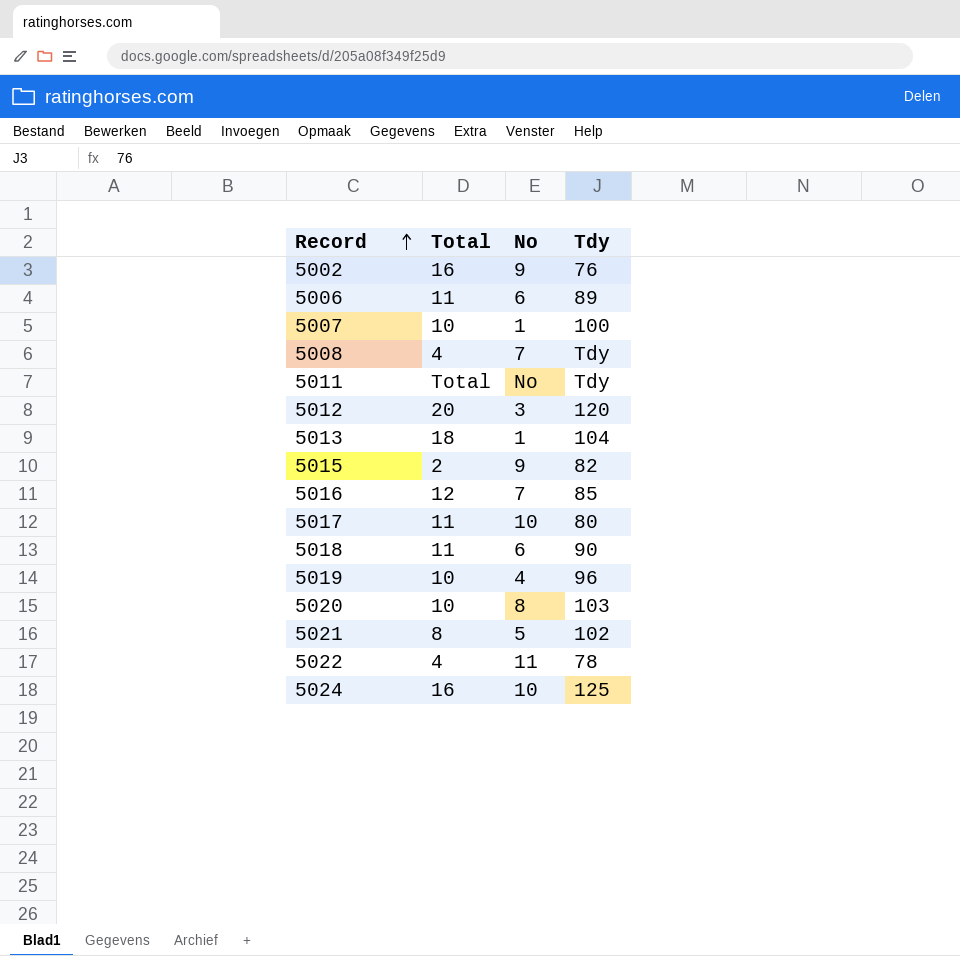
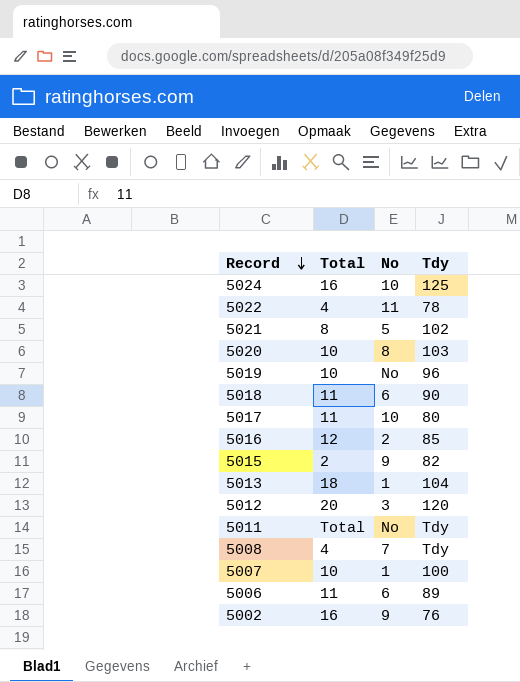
row order: Record ascending -> Record descending
5019 | No: 4 -> No
5016 | No: 7 -> 2

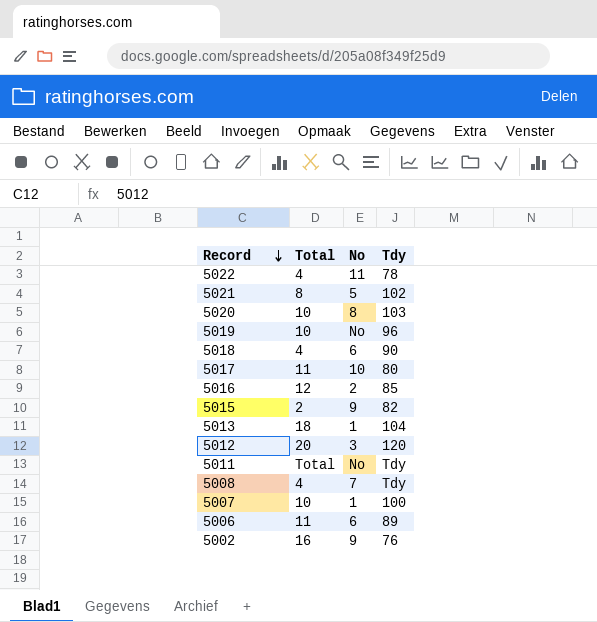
row 5024: 16 | 10 | 125 -> none
5018 | Total: 11 -> 4

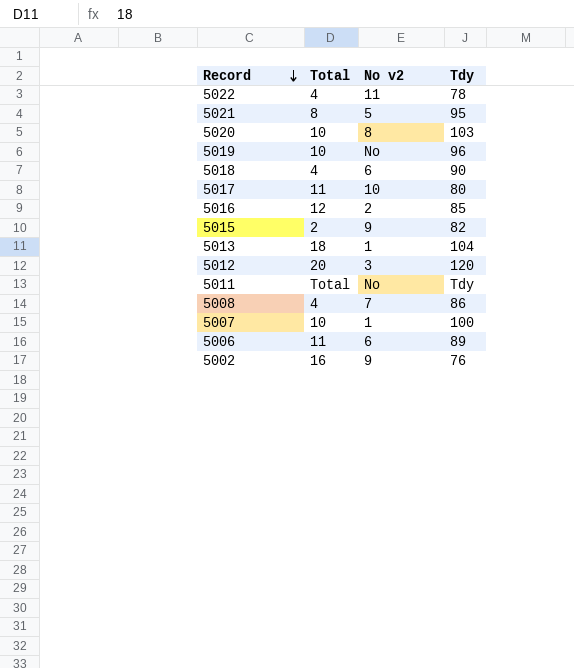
column name: No -> No v2
5021 | Tdy: 102 -> 95
5008 | Tdy: Tdy -> 86

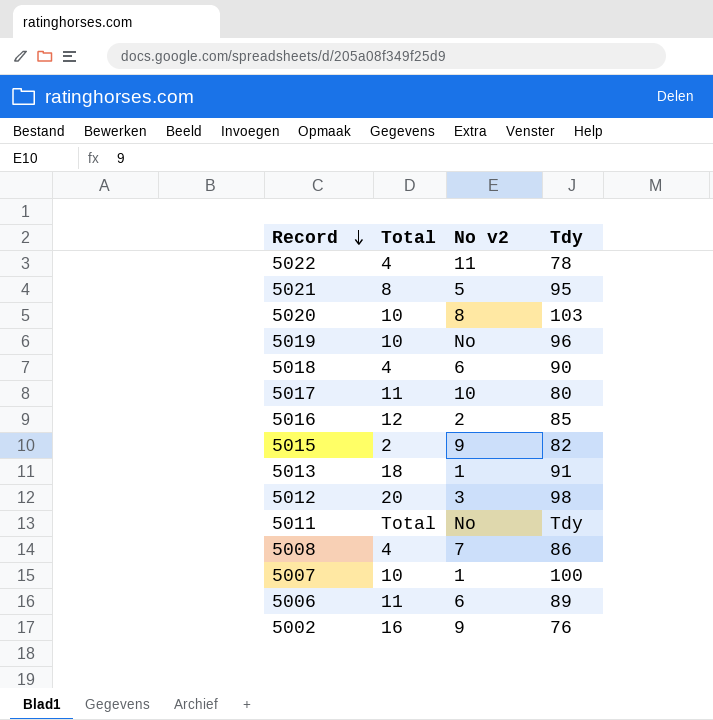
5013 | Tdy: 104 -> 91
5012 | Tdy: 120 -> 98

